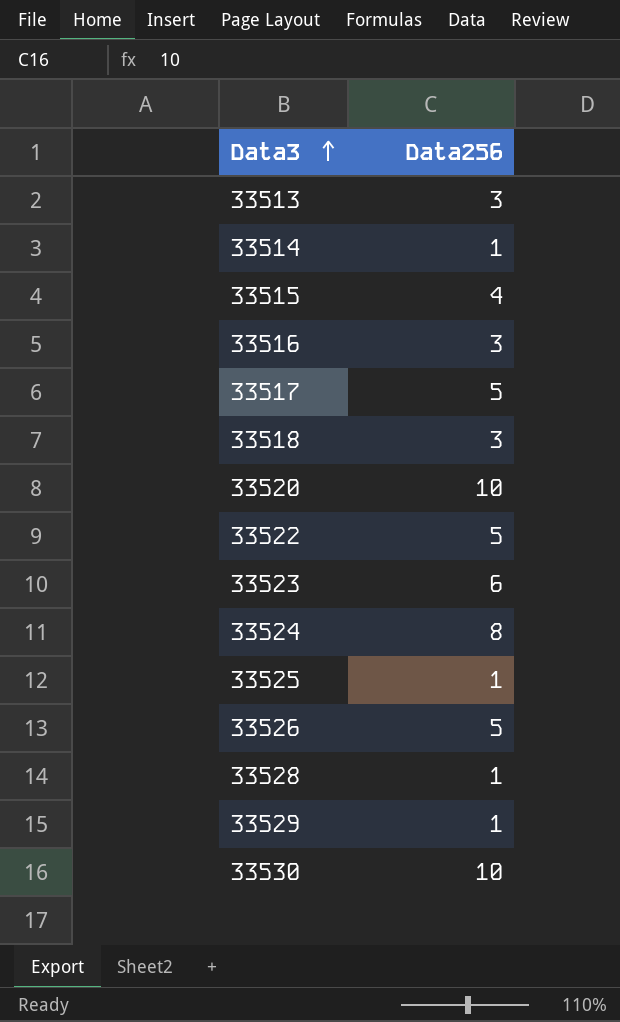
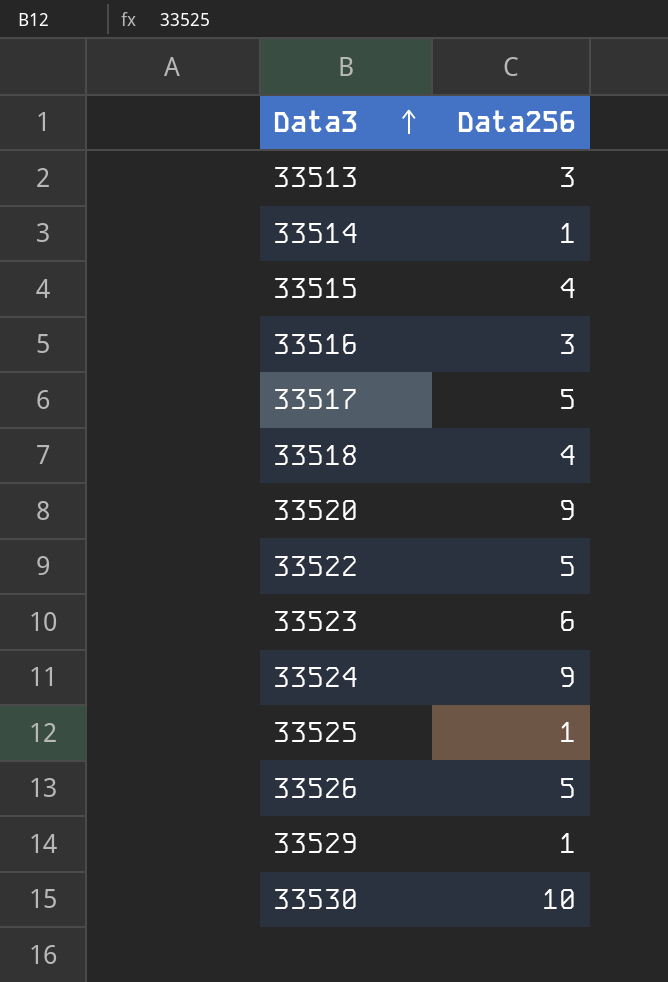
row 33528: 1 -> none
33518 | Data256: 3 -> 4
33520 | Data256: 10 -> 9
33524 | Data256: 8 -> 9

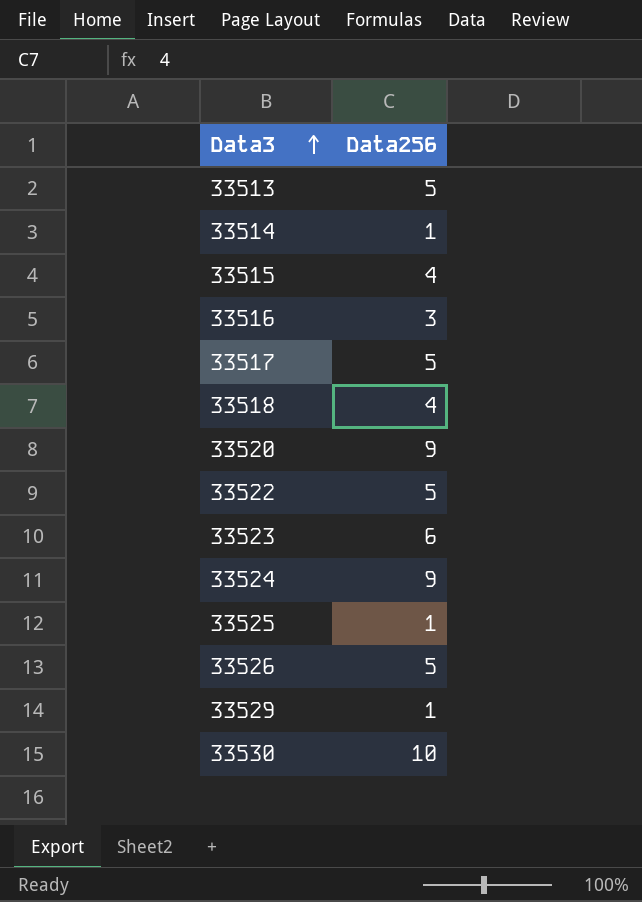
33513 | Data256: 3 -> 5

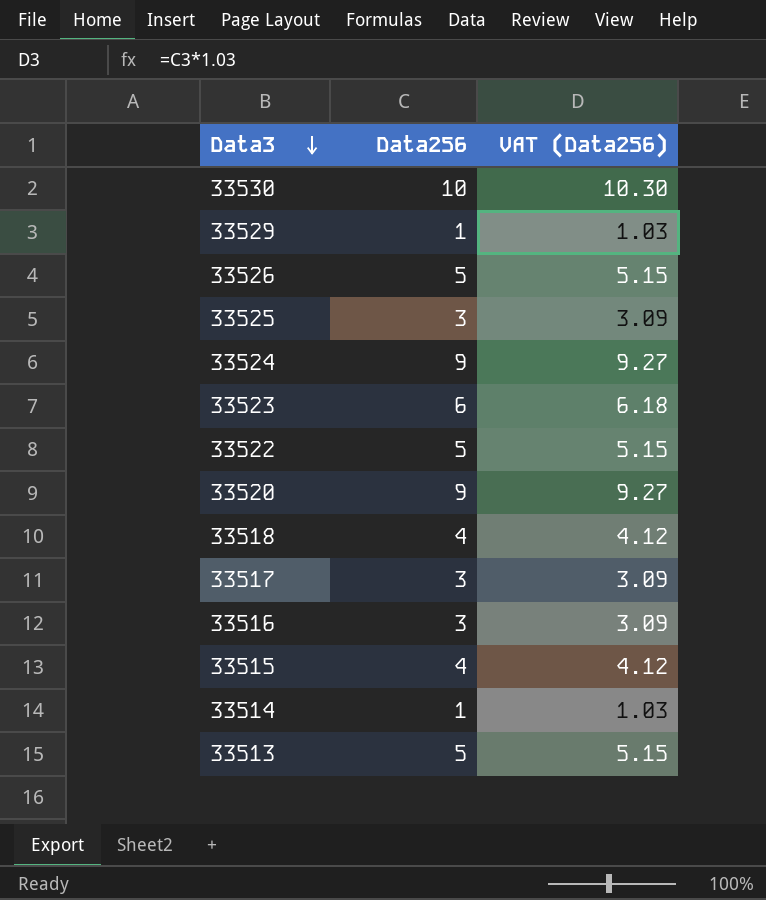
row order: Data3 ascending -> Data3 descending
column VAT (Data256) | formula: none -> [Data256] * 1.03
33525 | Data256: 1 -> 3
33517 | Data256: 5 -> 3

